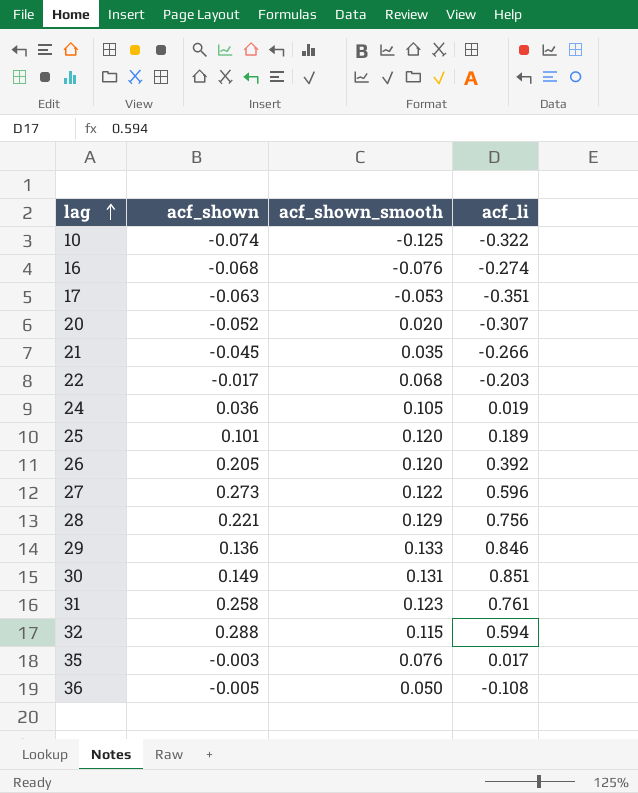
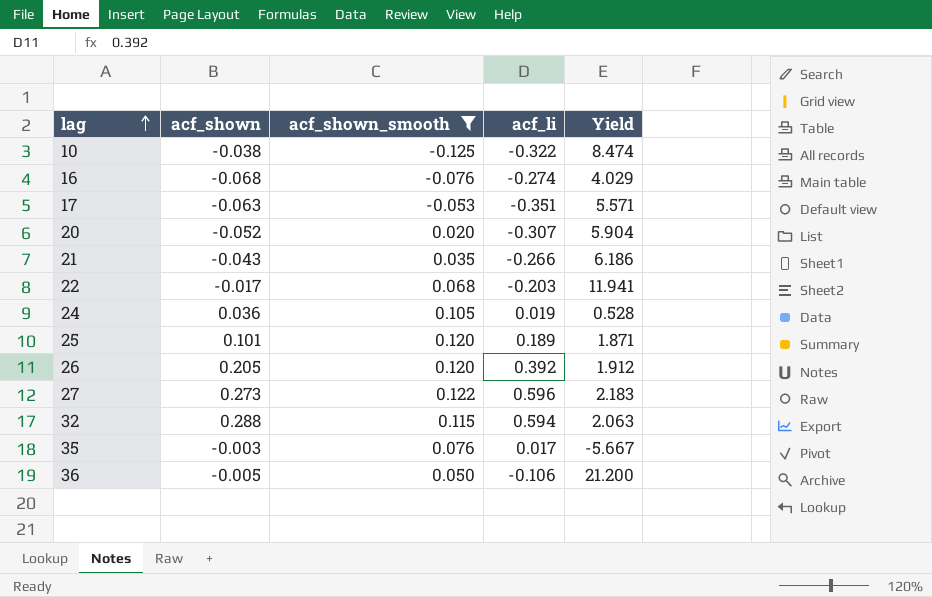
filter: none -> acf_shown_smooth <= 0.122
column Yield | formula: none -> [acf_li] / [acf_shown]
10 | acf_shown: -0.074 -> -0.038
21 | acf_shown: -0.045 -> -0.043
36 | acf_li: -0.108 -> -0.106

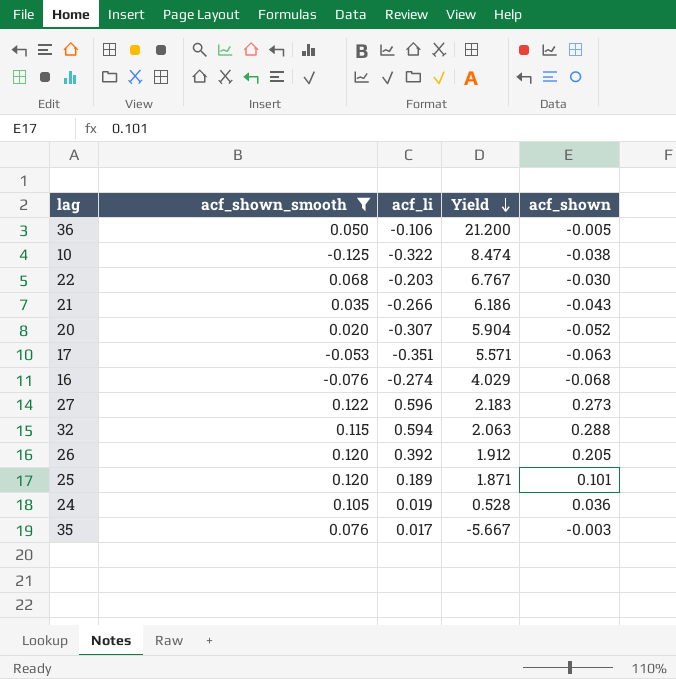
row order: lag ascending -> Yield descending
column acf_shown | position: 2 -> 5
22 | Yield: 11.941 -> 6.767
22 | acf_shown: -0.017 -> -0.030

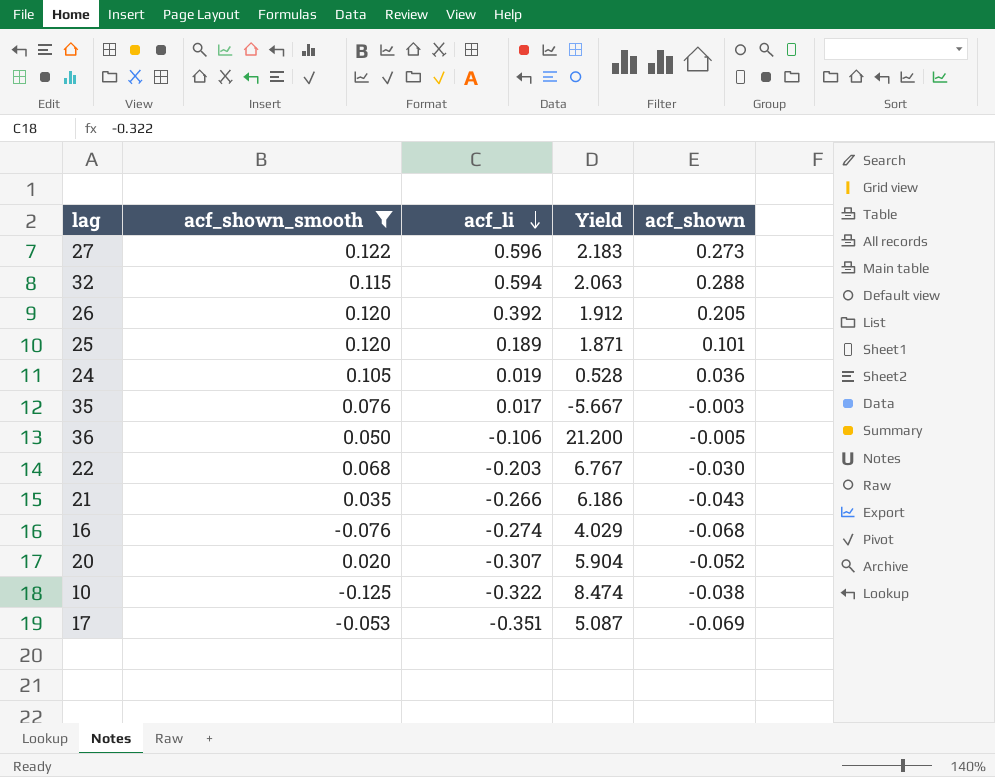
row order: Yield descending -> acf_li descending
17 | Yield: 5.571 -> 5.087
17 | acf_shown: -0.063 -> -0.069

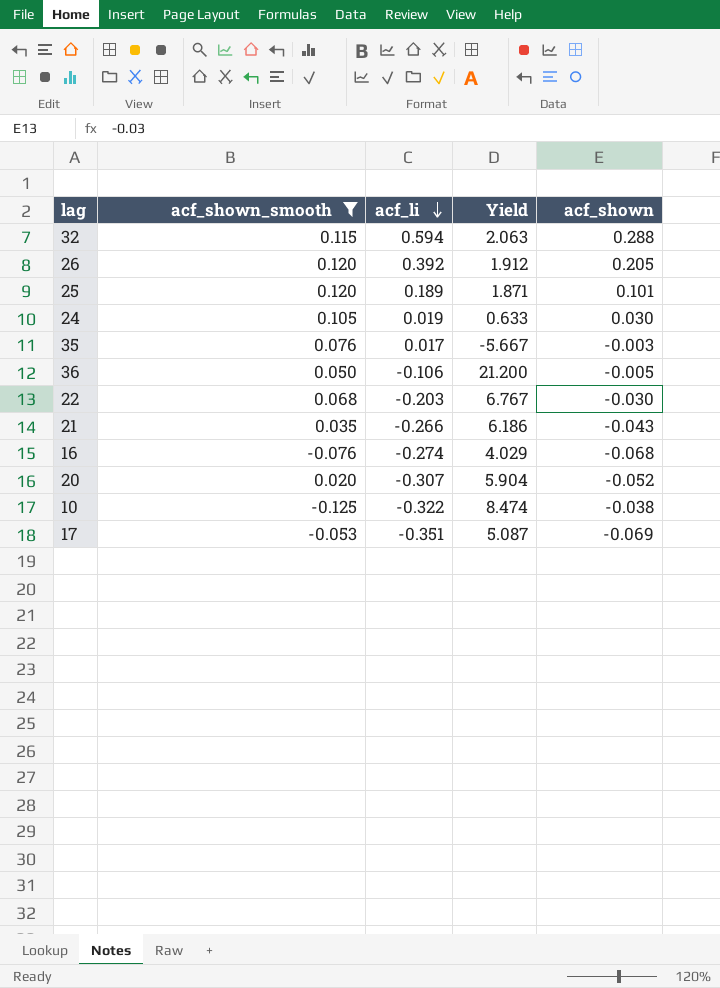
row 27: 0.122 | 0.596 | 2.183 | 0.273 -> none
24 | Yield: 0.528 -> 0.633
24 | acf_shown: 0.036 -> 0.030

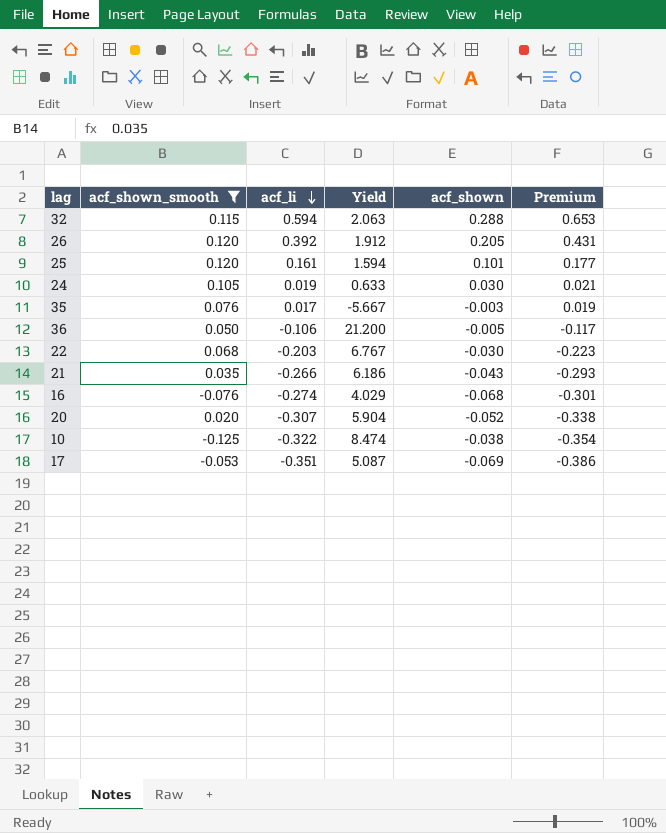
column Premium | formula: none -> [acf_li] * 1.1
25 | acf_li: 0.189 -> 0.161
25 | Yield: 1.871 -> 1.594

